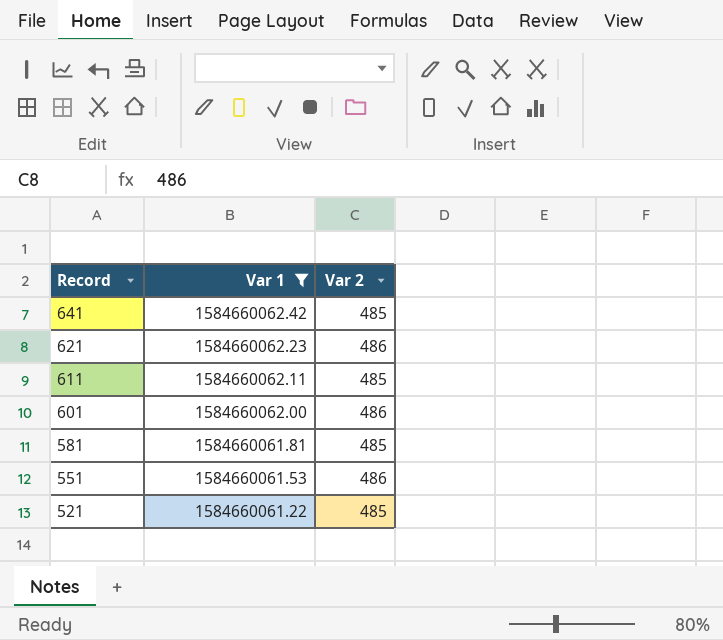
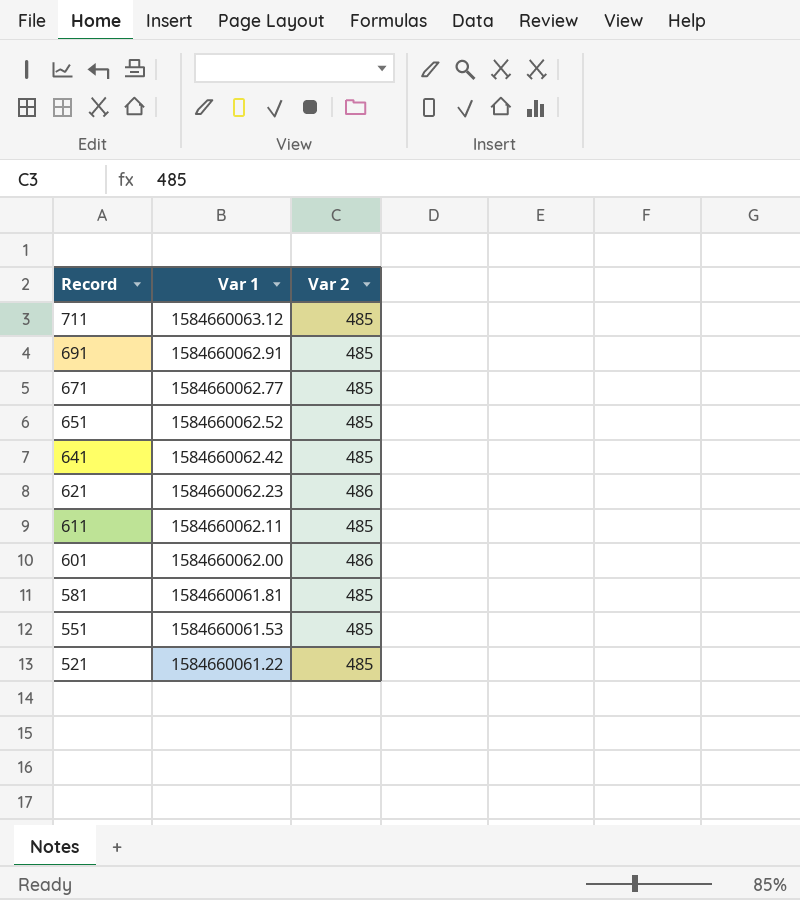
filter: Var 1 <= 1584660062.42 -> none
551 | Var 2: 486 -> 485

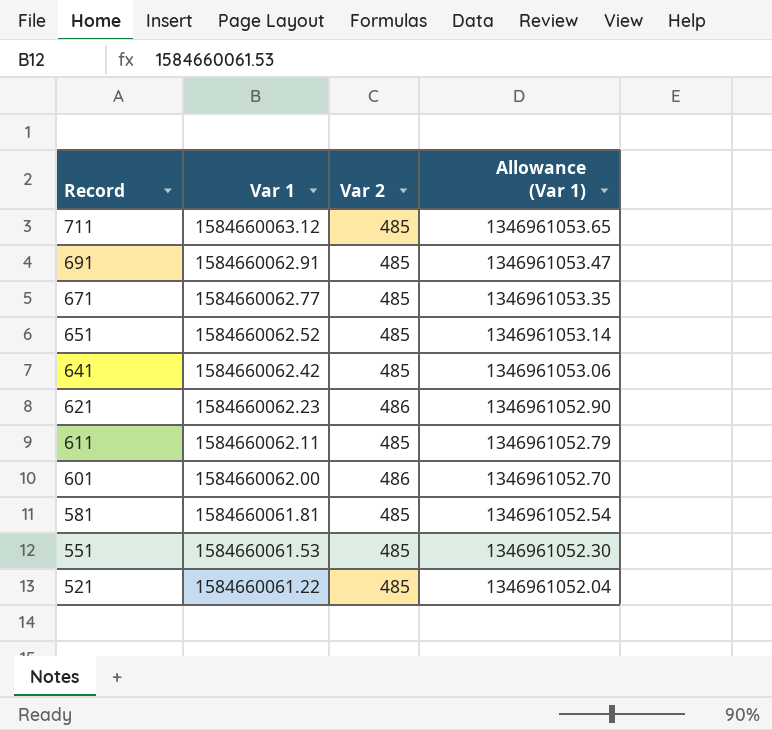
column Allowance (Var 1) | formula: none -> [Var 1] * 0.85

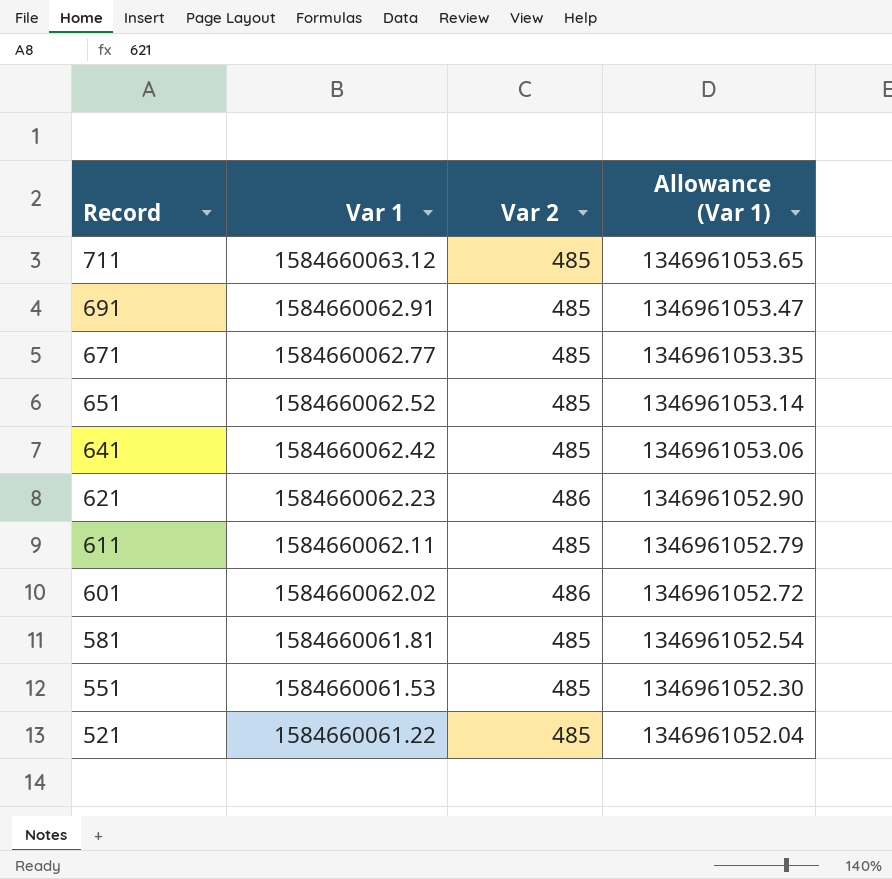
601 | Var 1: 1584660062.00 -> 1584660062.02
601 | Allowance (Var 1): 1346961052.70 -> 1346961052.72

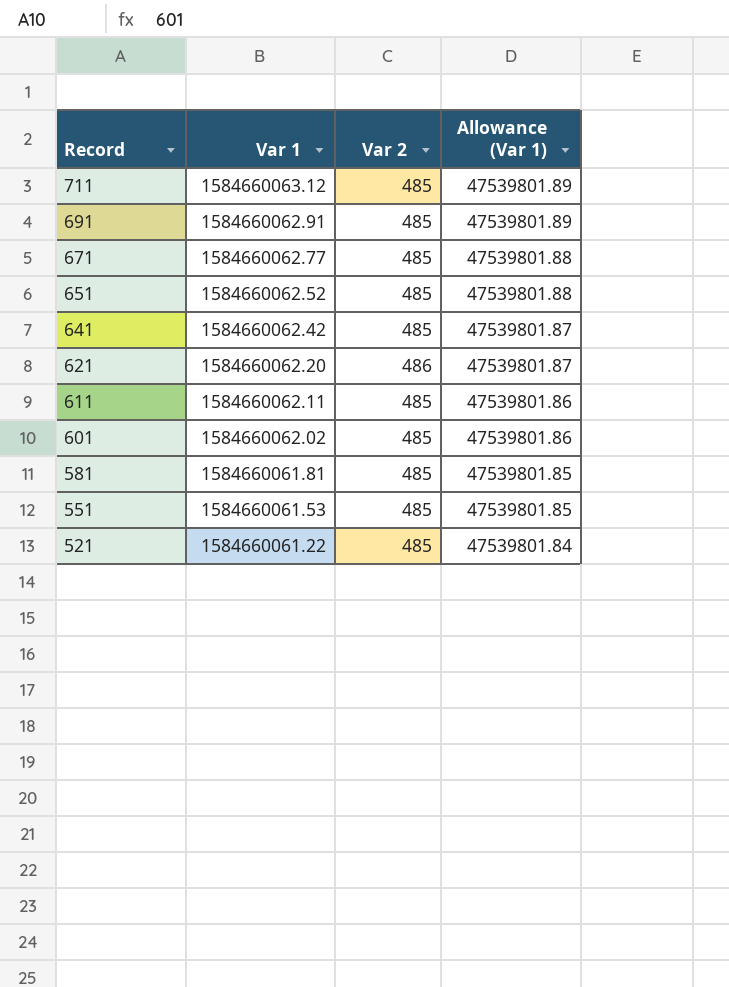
column Allowance (Var 1) | formula: [Var 1] * 0.85 -> [Var 1] * 0.03
621 | Var 1: 1584660062.23 -> 1584660062.20
601 | Var 2: 486 -> 485

